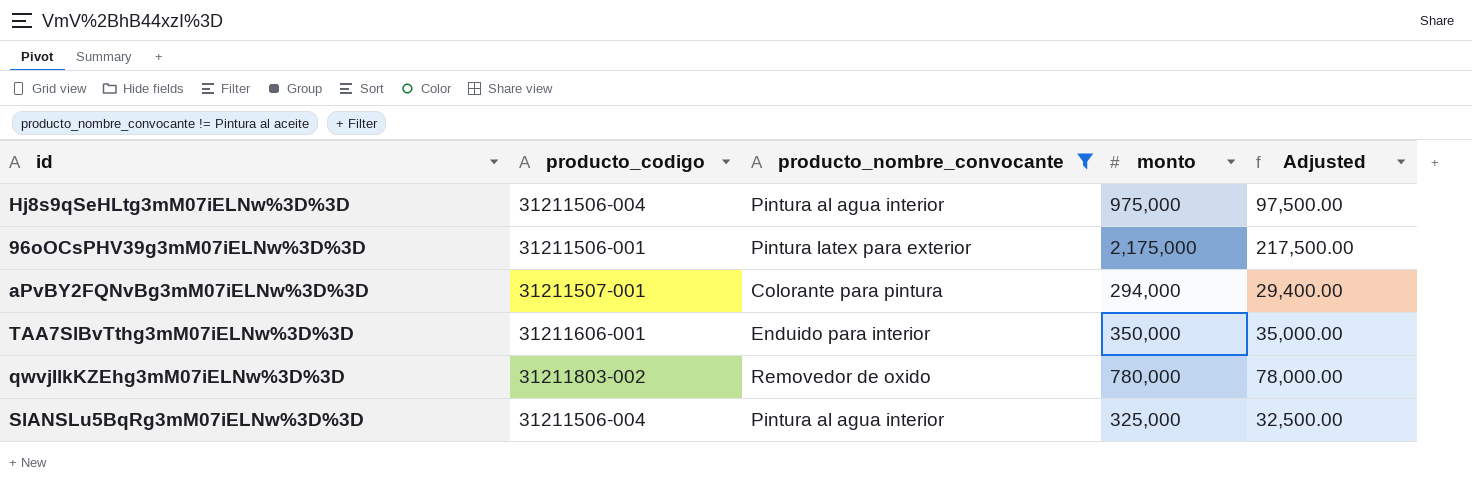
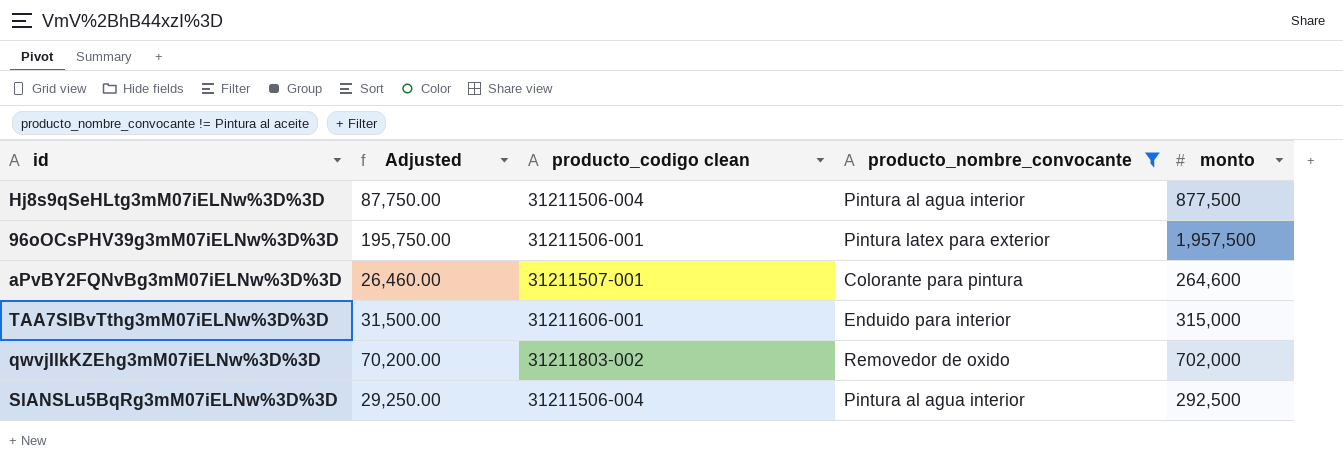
column Adjusted | position: 5 -> 2
column name: producto_codigo -> producto_codigo clean
Hj8s9qSeHLtg3mM07iELNw%3D%3D | Adjusted: 97,500.00 -> 87,750.00
Hj8s9qSeHLtg3mM07iELNw%3D%3D | monto: 975,000 -> 877,500
96oOCsPHV39g3mM07iELNw%3D%3D | Adjusted: 217,500.00 -> 195,750.00
96oOCsPHV39g3mM07iELNw%3D%3D | monto: 2,175,000 -> 1,957,500
aPvBY2FQNvBg3mM07iELNw%3D%3D | Adjusted: 29,400.00 -> 26,460.00
aPvBY2FQNvBg3mM07iELNw%3D%3D | monto: 294,000 -> 264,600
TAA7SlBvTthg3mM07iELNw%3D%3D | Adjusted: 35,000.00 -> 31,500.00
TAA7SlBvTthg3mM07iELNw%3D%3D | monto: 350,000 -> 315,000
qwvjIlkKZEhg3mM07iELNw%3D%3D | Adjusted: 78,000.00 -> 70,200.00
qwvjIlkKZEhg3mM07iELNw%3D%3D | monto: 780,000 -> 702,000
SlANSLu5BqRg3mM07iELNw%3D%3D | Adjusted: 32,500.00 -> 29,250.00
SlANSLu5BqRg3mM07iELNw%3D%3D | monto: 325,000 -> 292,500

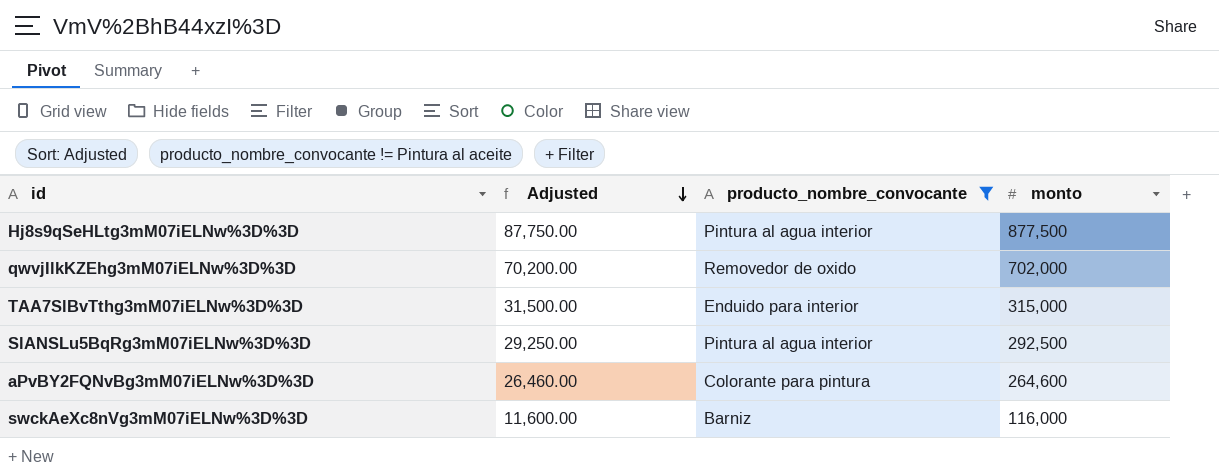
row order: none -> Adjusted descending
column producto_codigo clean | position: 3 -> none
row 96oOCsPHV39g3mM07iELNw%3D%3D: 195,750.00 | 31211506-001 | Pintura latex para exterior | 1,957,500 -> none
row swckAeXc8nVg3mM07iELNw%3D%3D: none -> 11,600.00 | Barniz | 116,000

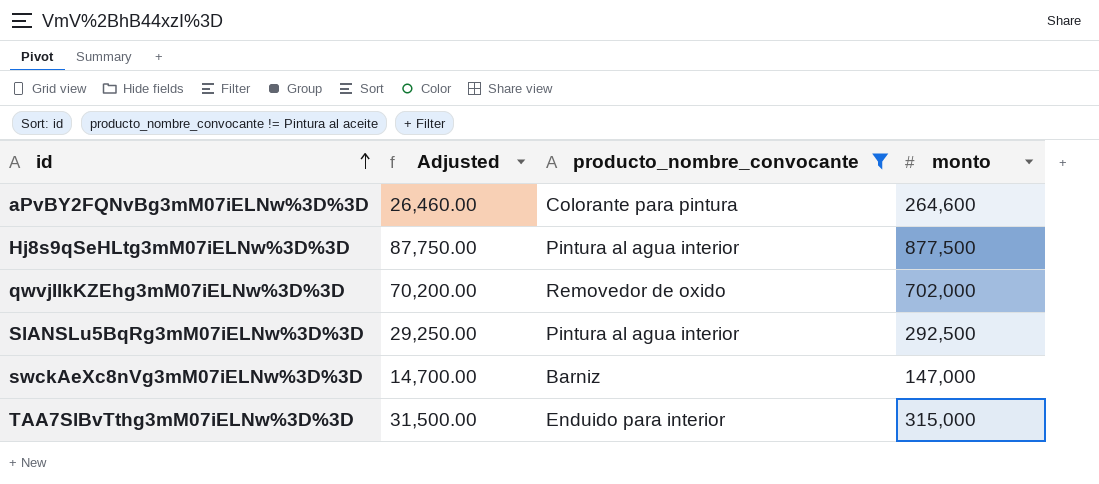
row order: Adjusted descending -> id ascending
swckAeXc8nVg3mM07iELNw%3D%3D | Adjusted: 11,600.00 -> 14,700.00
swckAeXc8nVg3mM07iELNw%3D%3D | monto: 116,000 -> 147,000

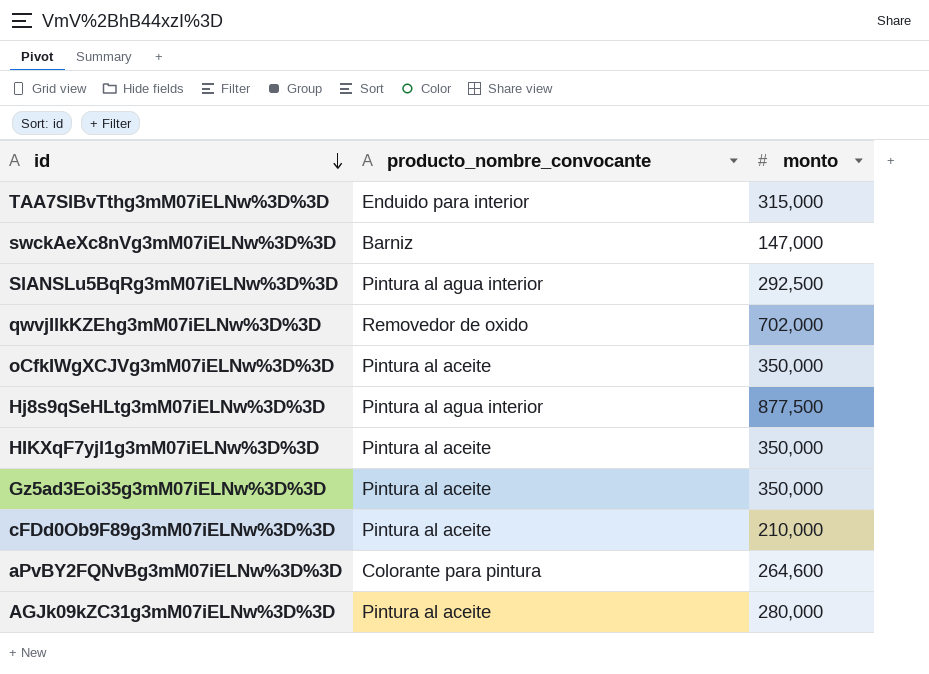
filter: producto_nombre_convocante != Pintura al aceite -> none
row order: id ascending -> id descending
column Adjusted | formula: [monto] * 0.1 -> none

